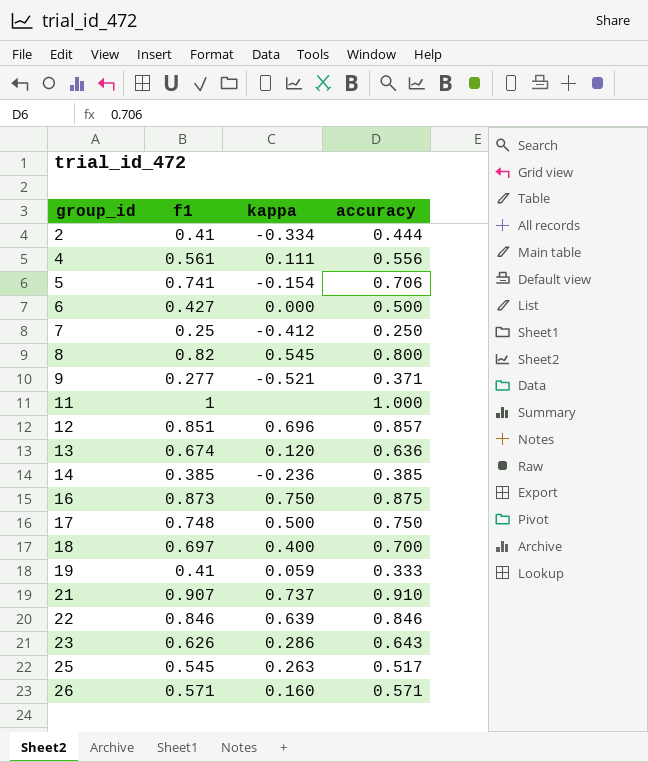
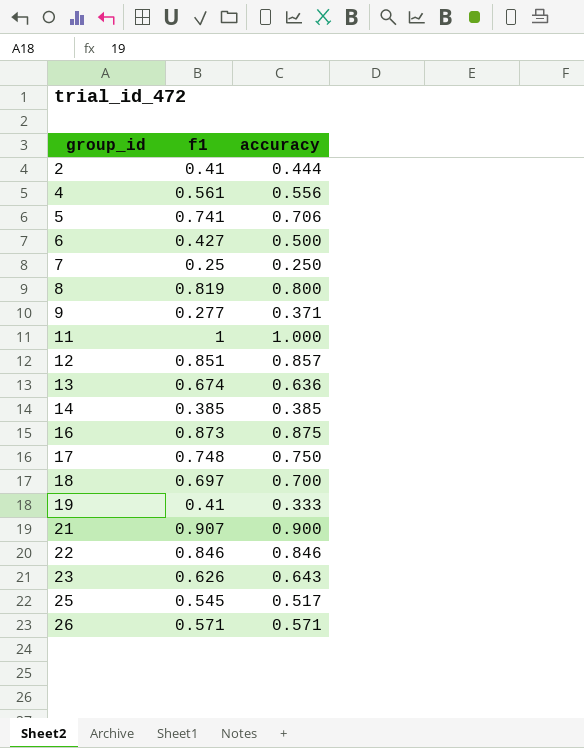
column kappa | position: 3 -> none
8 | f1: 0.82 -> 0.819
21 | accuracy: 0.910 -> 0.900

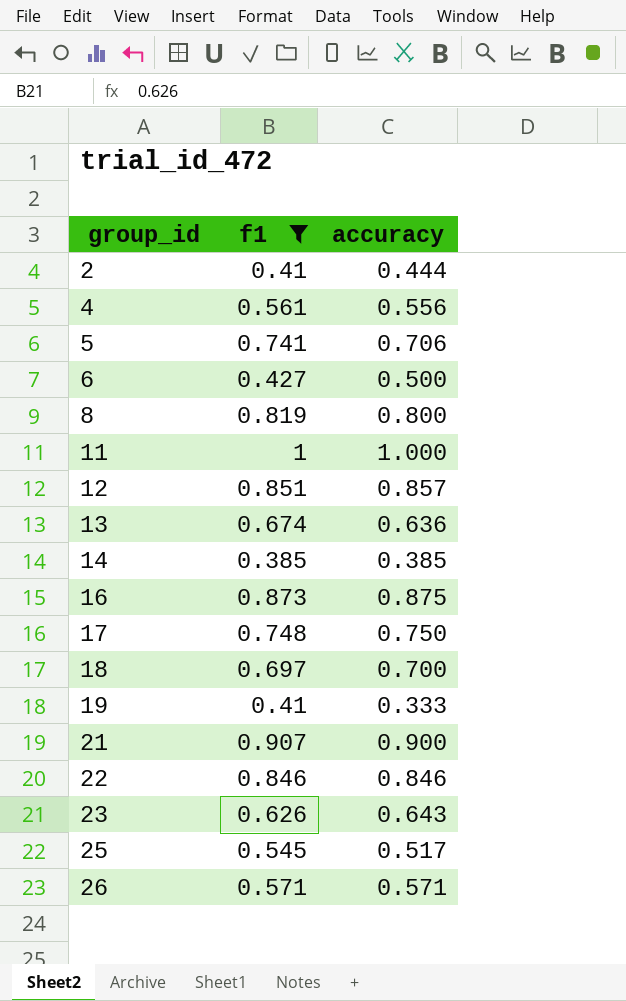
filter: none -> f1 >= 0.385

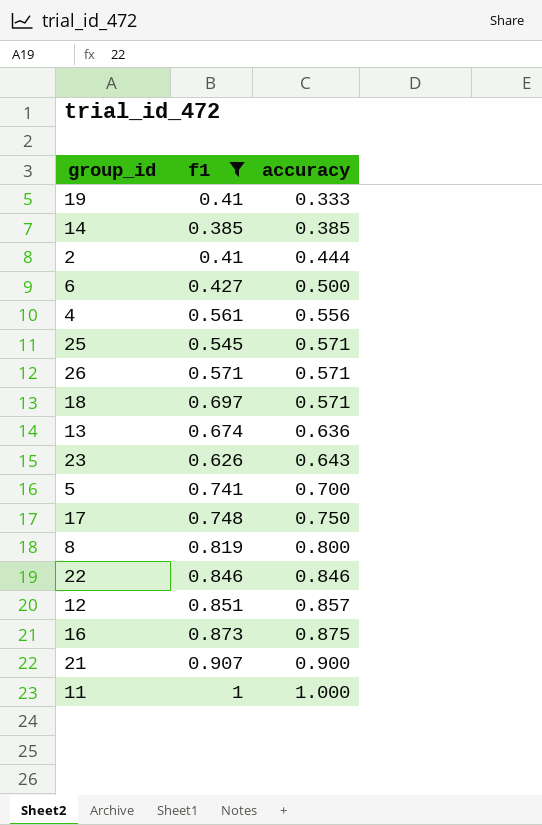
row order: group_id ascending -> accuracy ascending
25 | accuracy: 0.517 -> 0.571
18 | accuracy: 0.700 -> 0.571
5 | accuracy: 0.706 -> 0.700

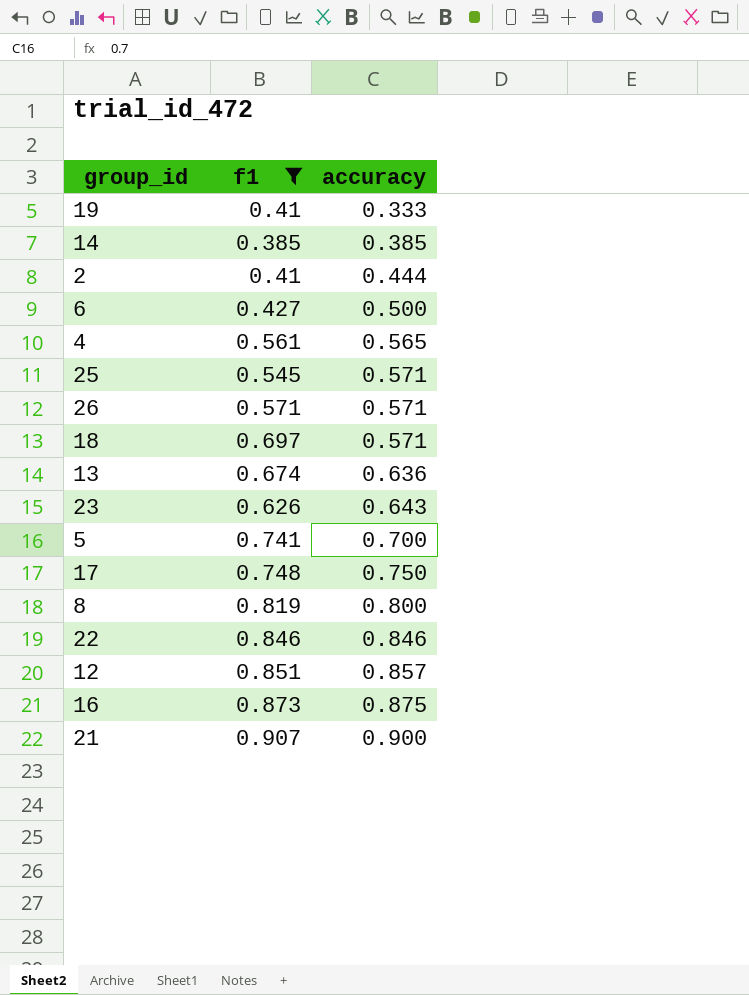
row 11: 1 | 1.000 -> none
4 | accuracy: 0.556 -> 0.565

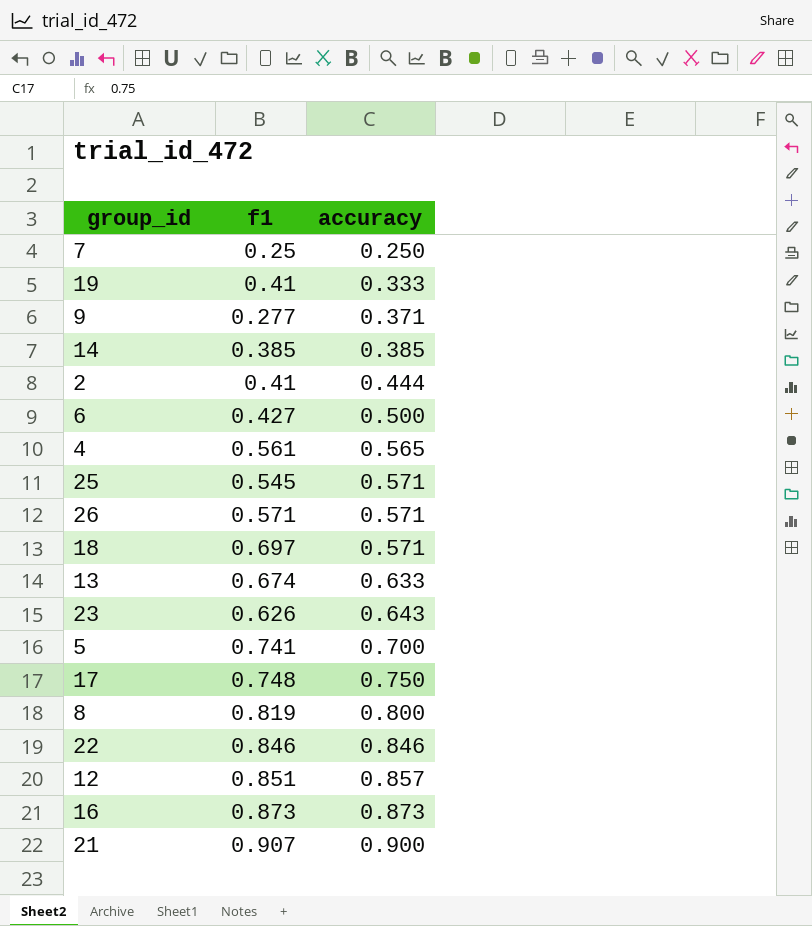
filter: f1 >= 0.385 -> none
13 | accuracy: 0.636 -> 0.633
16 | accuracy: 0.875 -> 0.873

